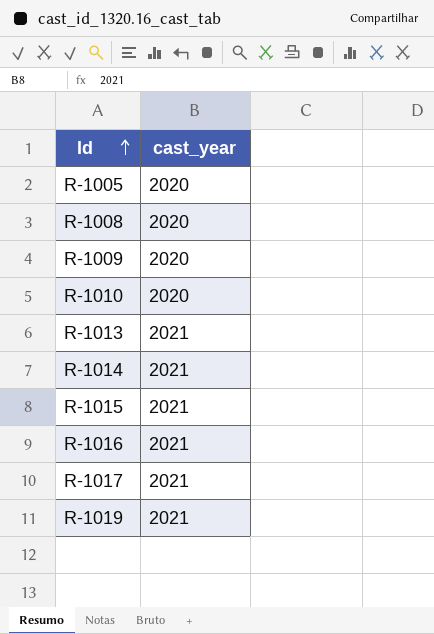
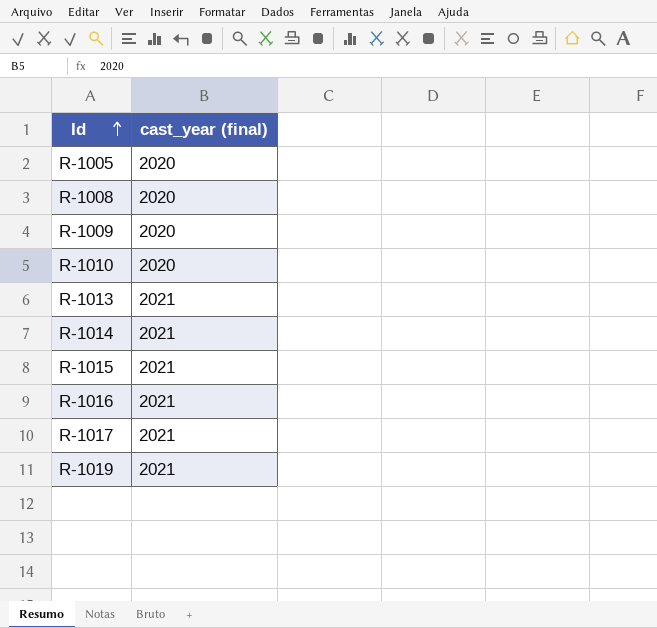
column name: cast_year -> cast_year (final)

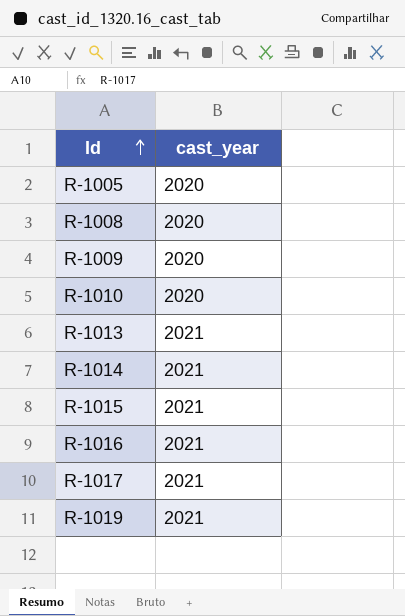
column name: cast_year (final) -> cast_year

